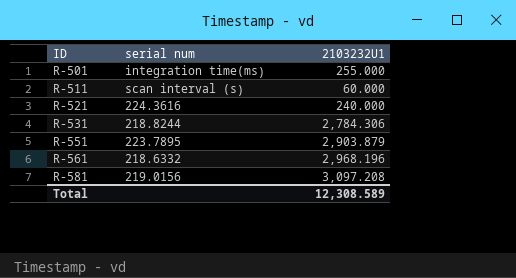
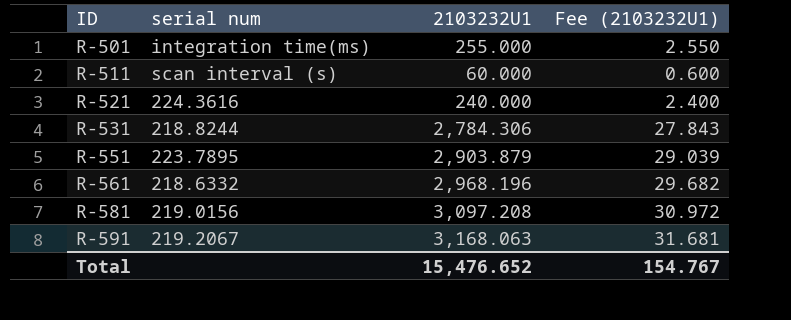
column Fee (2103232U1) | formula: none -> [2103232U1] * 0.01
row R-591: none -> 219.2067 | 3,168.063 | 31.681
Total | 2103232U1: 12,308.589 -> 15,476.652

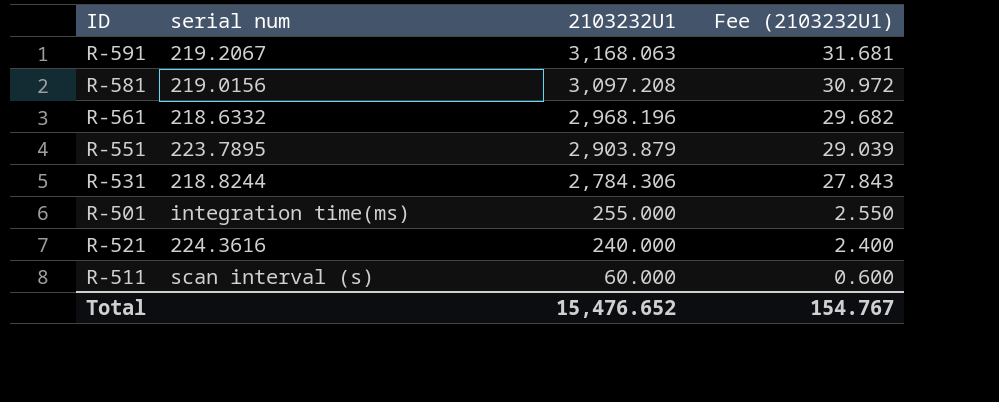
row order: ID ascending -> 2103232U1 descending

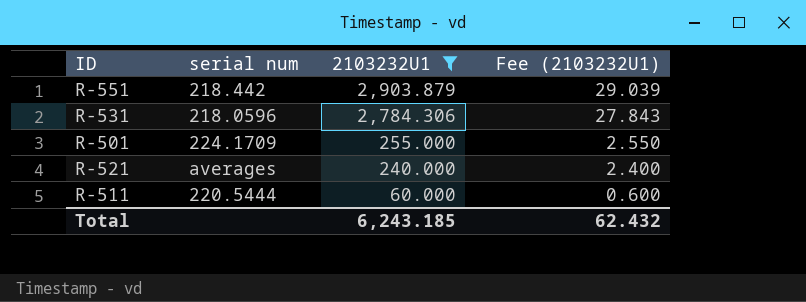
filter: none -> 2103232U1 <= 2,903.879
R-551 | serial num: 223.7895 -> 218.442
R-531 | serial num: 218.8244 -> 218.0596
R-501 | serial num: integration time(ms) -> 224.1709
R-521 | serial num: 224.3616 -> averages
R-511 | serial num: scan interval (s) -> 220.5444
Total | 2103232U1: 15,476.652 -> 6,243.185
Total | Fee (2103232U1): 154.767 -> 62.432

